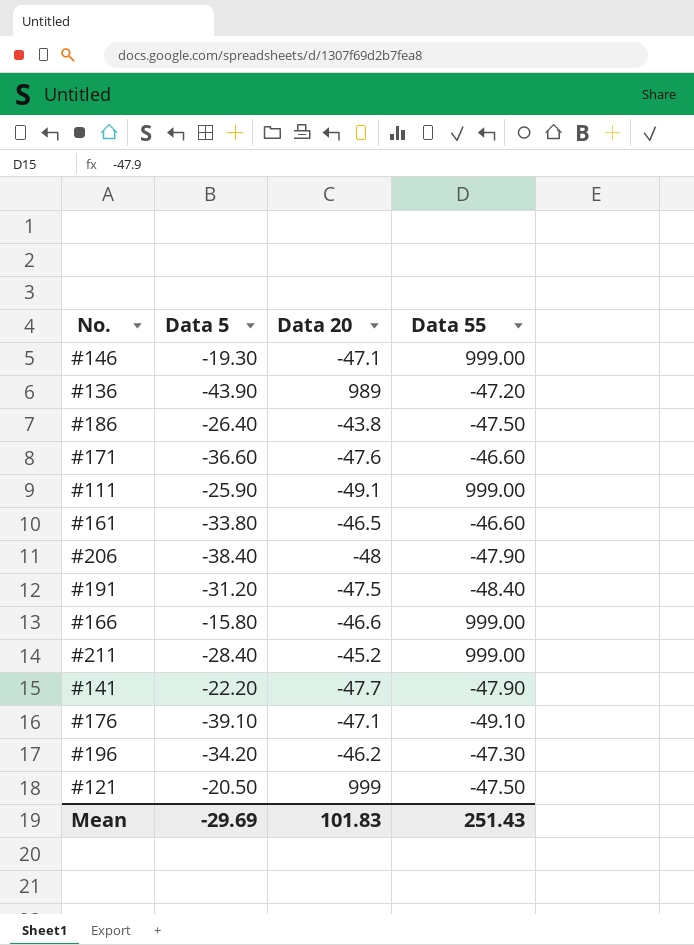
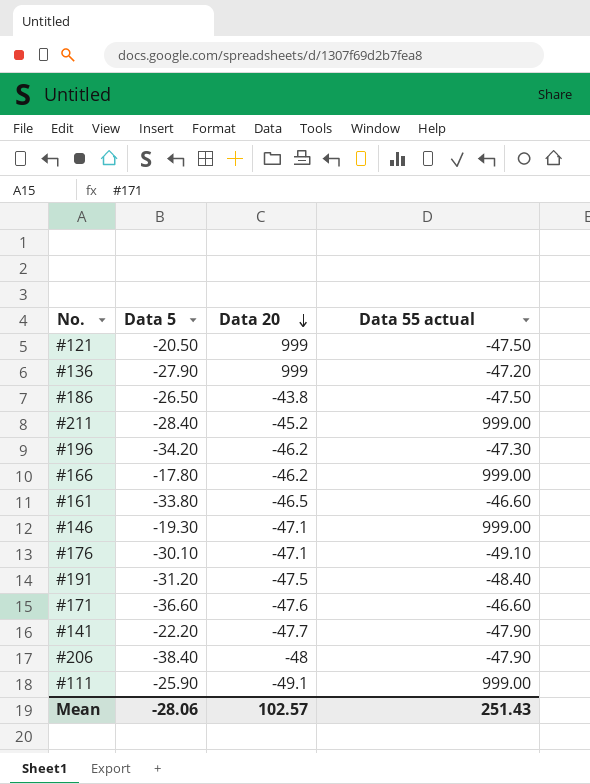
row order: none -> Data 20 descending
column name: Data 55 -> Data 55 actual
#136 | Data 5: -43.90 -> -27.90
#136 | Data 20: 989 -> 999
#186 | Data 5: -26.40 -> -26.50
#166 | Data 5: -15.80 -> -17.80
#166 | Data 20: -46.6 -> -46.2
#176 | Data 5: -39.10 -> -30.10
Mean | Data 5: -29.69 -> -28.06
Mean | Data 20: 101.83 -> 102.57

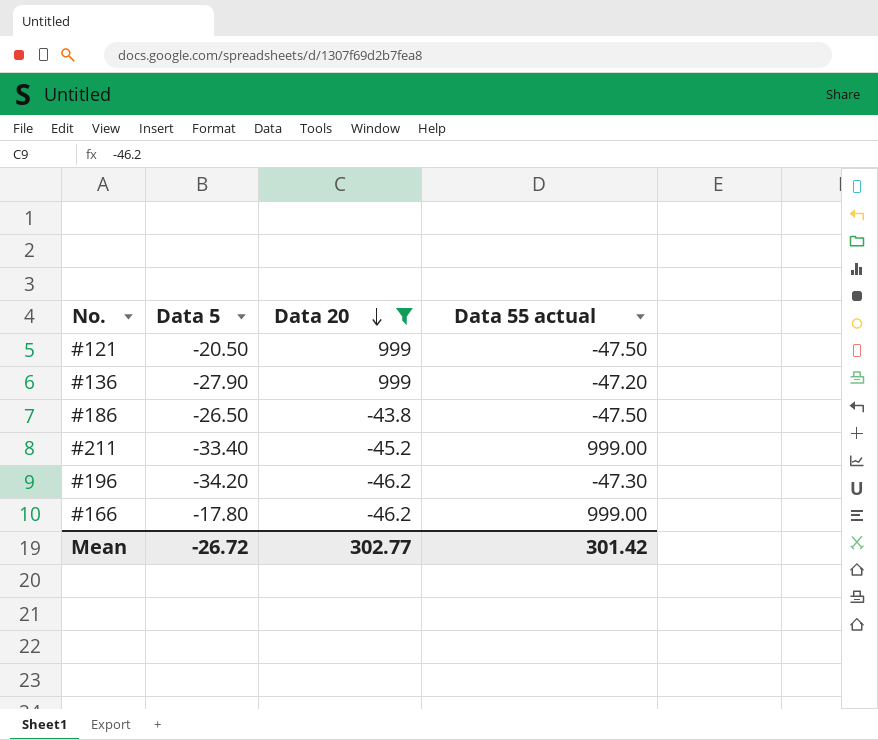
filter: none -> Data 20 >= -46.2
#211 | Data 5: -28.40 -> -33.40
Mean | Data 5: -28.06 -> -26.72
Mean | Data 20: 102.57 -> 302.77
Mean | Data 55 actual: 251.43 -> 301.42

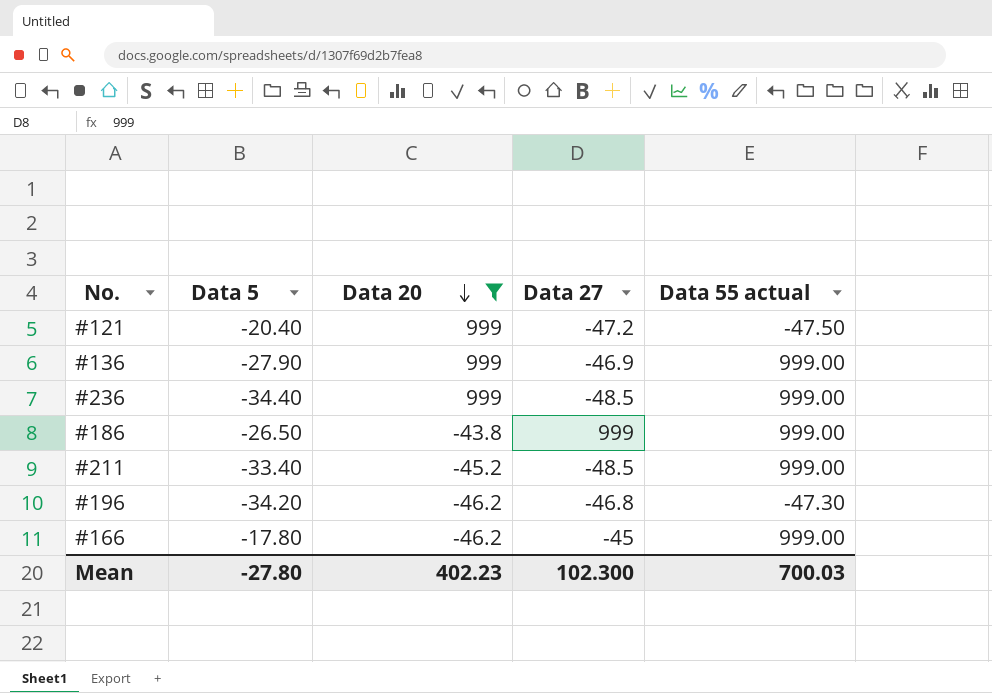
column Data 27 | position: none -> 4
#121 | Data 5: -20.50 -> -20.40
#136 | Data 55 actual: -47.20 -> 999.00
row #236: none -> -34.40 | 999 | -48.5 | 999.00
#186 | Data 55 actual: -47.50 -> 999.00
Mean | Data 5: -26.72 -> -27.80
Mean | Data 20: 302.77 -> 402.23
Mean | Data 55 actual: 301.42 -> 700.03

